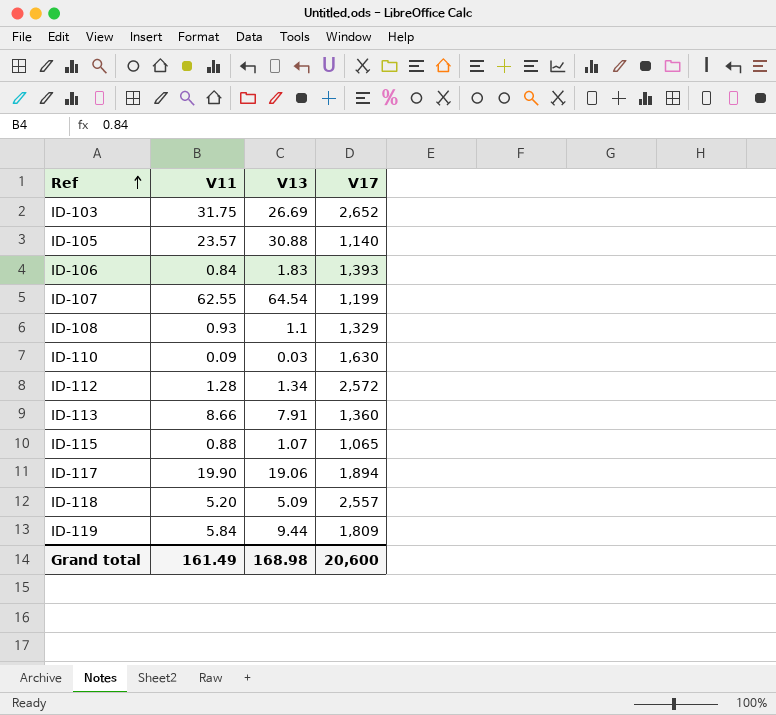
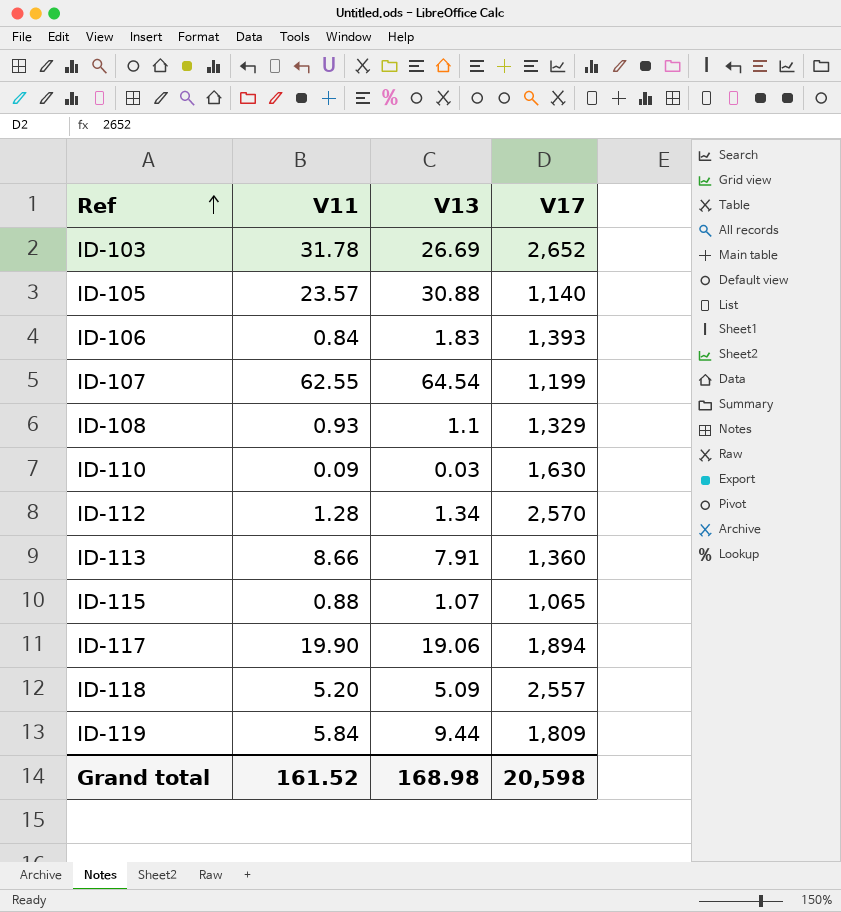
ID-103 | V11: 31.75 -> 31.78
ID-112 | V17: 2,572 -> 2,570
Grand total | V11: 161.49 -> 161.52
Grand total | V17: 20,600 -> 20,598

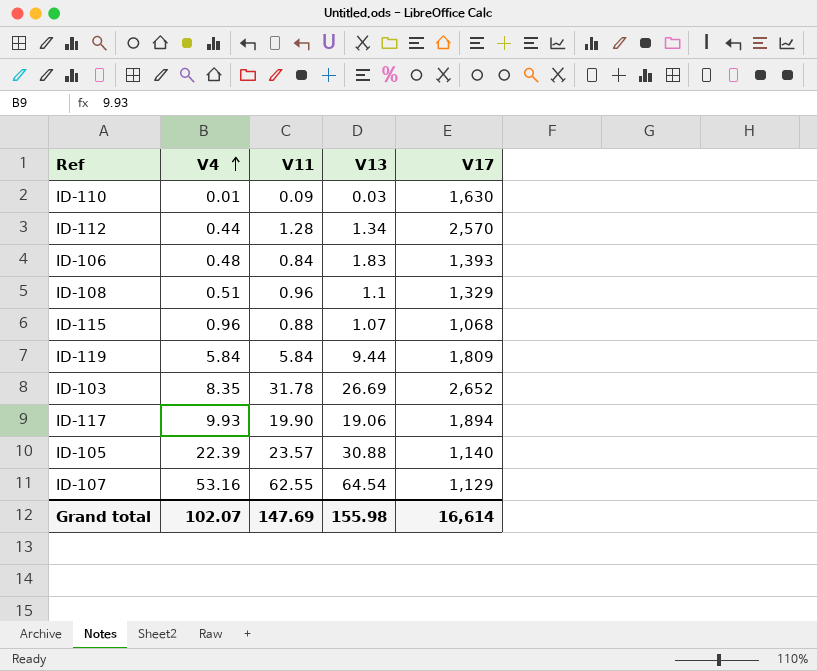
row order: Ref ascending -> V4 ascending
column V4 | position: none -> 2
row ID-113: 8.66 | 7.91 | 1,360 -> none
row ID-118: 5.20 | 5.09 | 2,557 -> none
ID-108 | V11: 0.93 -> 0.96
ID-115 | V17: 1,065 -> 1,068
ID-107 | V17: 1,199 -> 1,129
Grand total | V11: 161.52 -> 147.69
Grand total | V13: 168.98 -> 155.98
Grand total | V17: 20,598 -> 16,614

